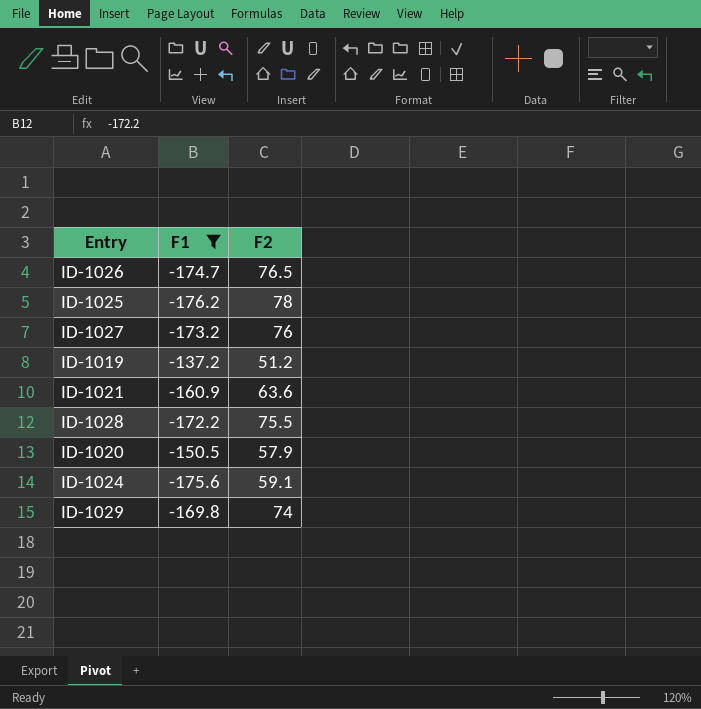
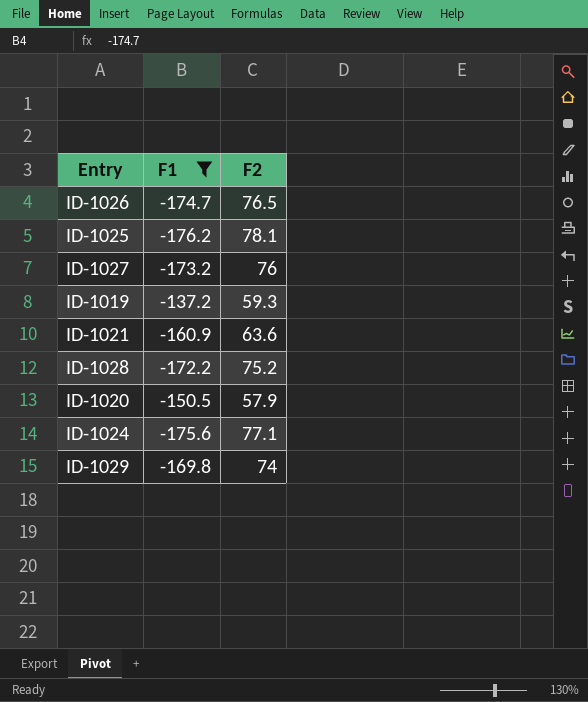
ID-1025 | F2: 78 -> 78.1
ID-1019 | F2: 51.2 -> 59.3
ID-1028 | F2: 75.5 -> 75.2
ID-1024 | F2: 59.1 -> 77.1

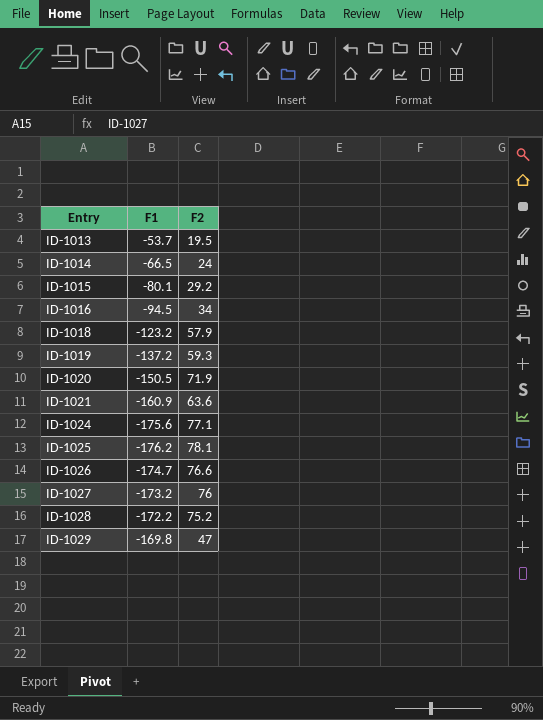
filter: F1 <= -137.2 -> none
row order: none -> Entry ascending
ID-1020 | F2: 57.9 -> 71.9
ID-1026 | F2: 76.5 -> 76.6
ID-1029 | F2: 74 -> 47

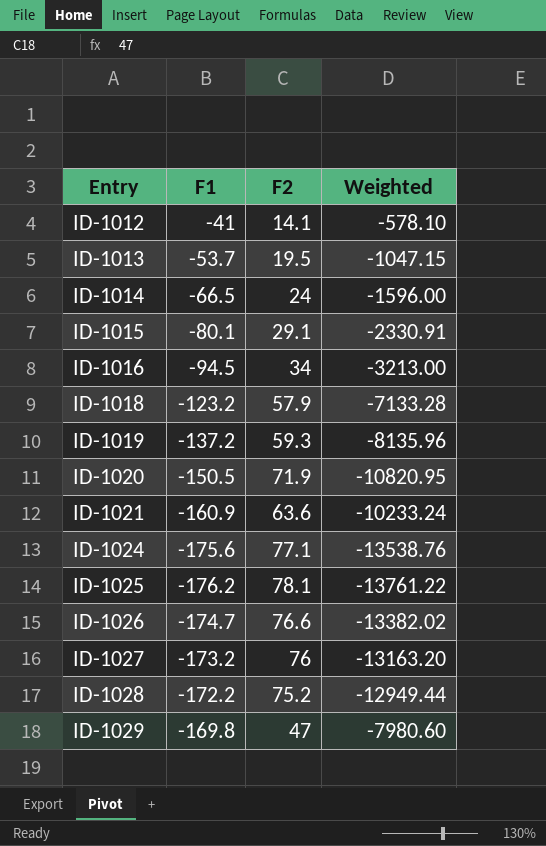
column Weighted | formula: none -> [F1] * [F2]
row ID-1012: none -> -41 | 14.1 | -578.10
ID-1015 | F2: 29.2 -> 29.1

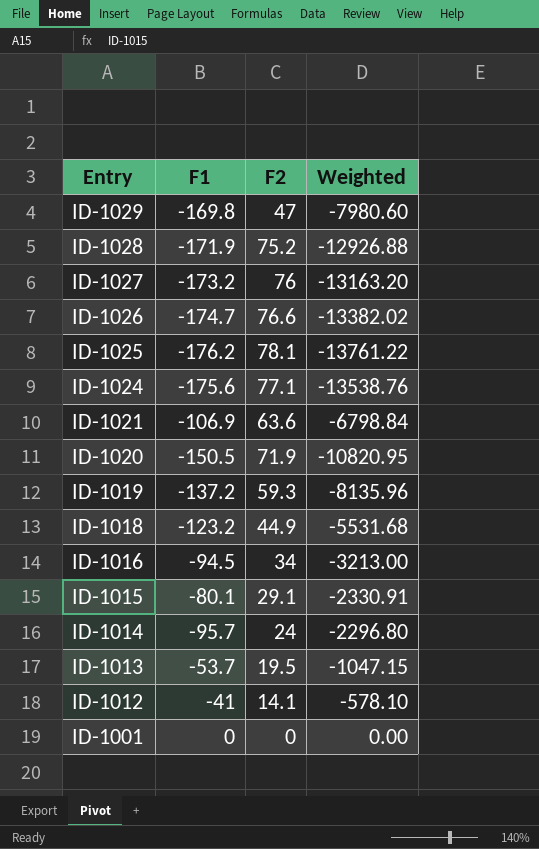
row order: Entry ascending -> Entry descending
ID-1028 | F1: -172.2 -> -171.9
ID-1028 | Weighted: -12949.44 -> -12926.88
ID-1021 | F1: -160.9 -> -106.9
ID-1021 | Weighted: -10233.24 -> -6798.84
ID-1018 | F2: 57.9 -> 44.9
ID-1018 | Weighted: -7133.28 -> -5531.68
ID-1014 | F1: -66.5 -> -95.7
ID-1014 | Weighted: -1596.00 -> -2296.80
row ID-1001: none -> 0 | 0 | 0.00

